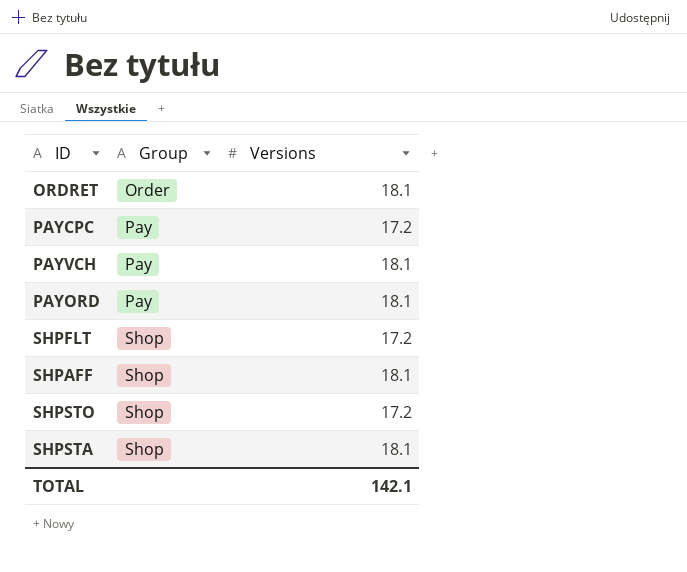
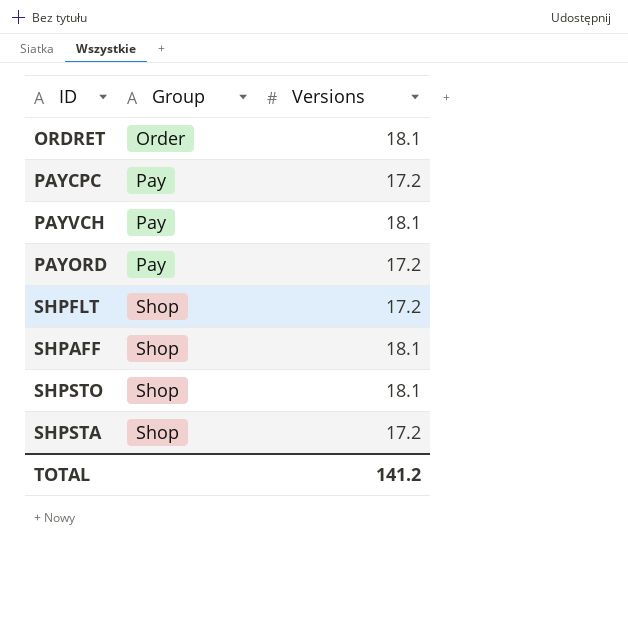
PAYORD | Versions: 18.1 -> 17.2
SHPSTO | Versions: 17.2 -> 18.1
SHPSTA | Versions: 18.1 -> 17.2
TOTAL | Versions: 142.1 -> 141.2

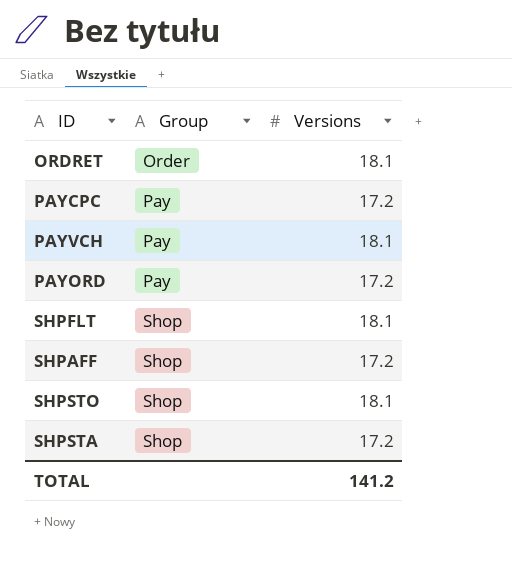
SHPFLT | Versions: 17.2 -> 18.1
SHPAFF | Versions: 18.1 -> 17.2

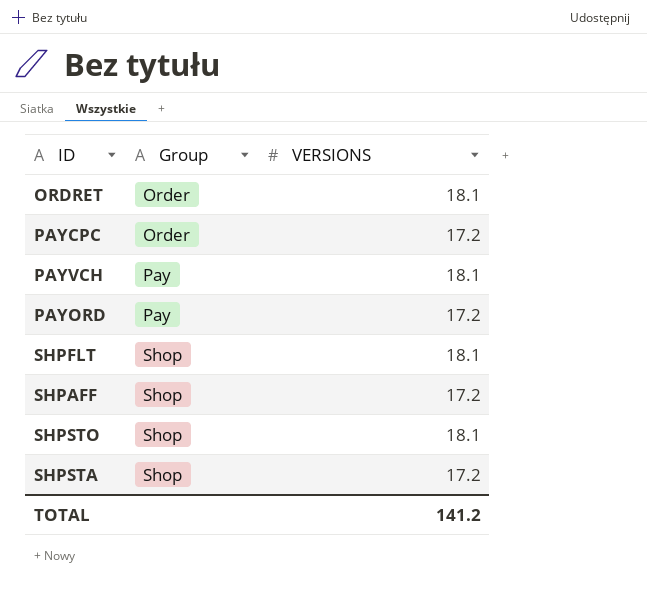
column name: Versions -> VERSIONS
PAYCPC | Group: Pay -> Order

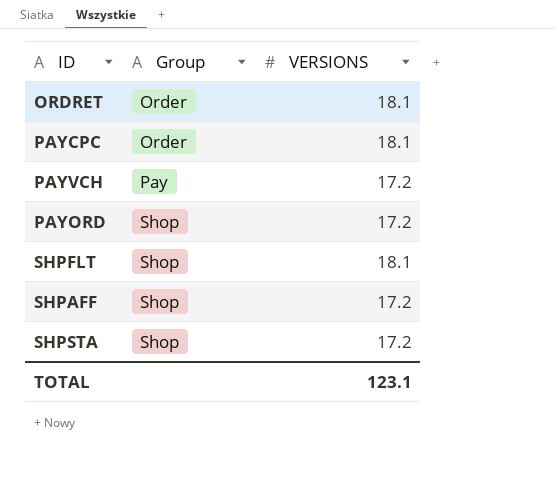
row SHPSTO: Shop | 18.1 -> none
PAYCPC | VERSIONS: 17.2 -> 18.1
PAYVCH | VERSIONS: 18.1 -> 17.2
PAYORD | Group: Pay -> Shop
TOTAL | VERSIONS: 141.2 -> 123.1

